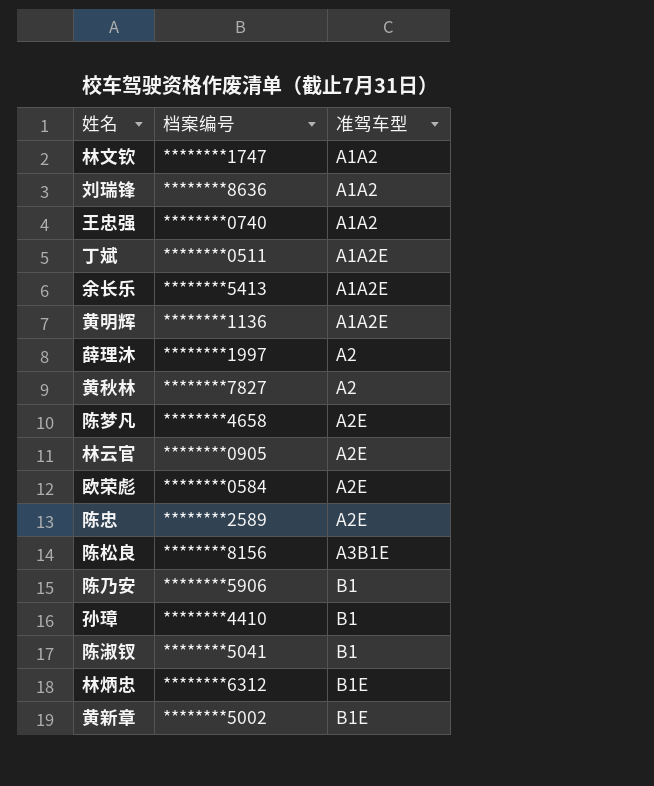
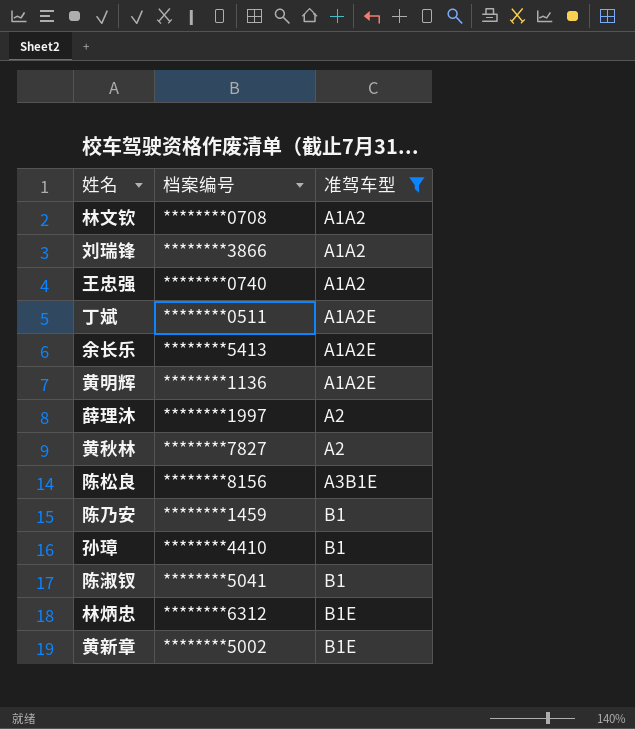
filter: none -> 准驾车型 != A2E
林文钦 | 档案编号: ********1747 -> ********0708
刘瑞锋 | 档案编号: ********8636 -> ********3866
陈乃安 | 档案编号: ********5906 -> ********1459

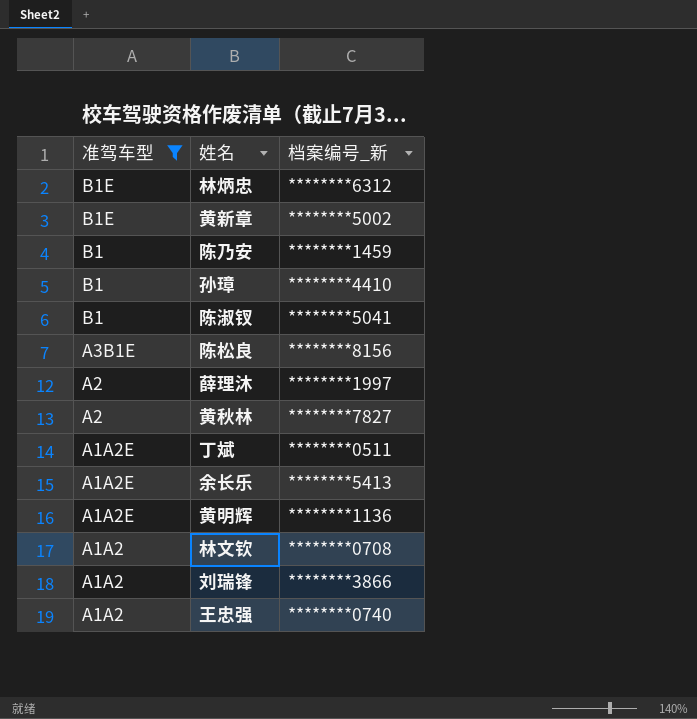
row order: 准驾车型 ascending -> 准驾车型 descending
column 准驾车型 | position: 3 -> 1
column name: 档案编号 -> 档案编号_新

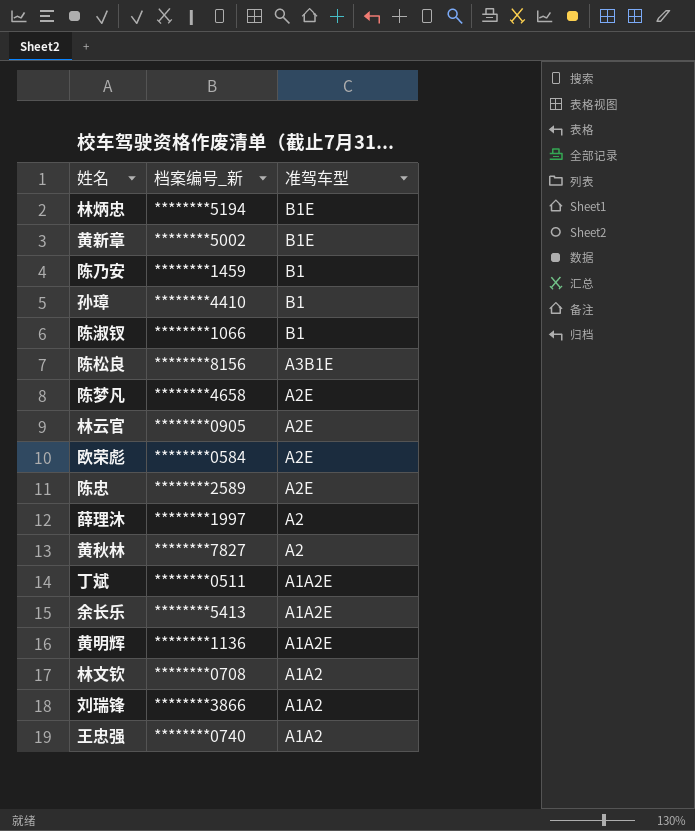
filter: 准驾车型 != A2E -> none
column 准驾车型 | position: 1 -> 3
林炳忠 | 档案编号_新: ********6312 -> ********5194
陈淑钗 | 档案编号_新: ********5041 -> ********1066

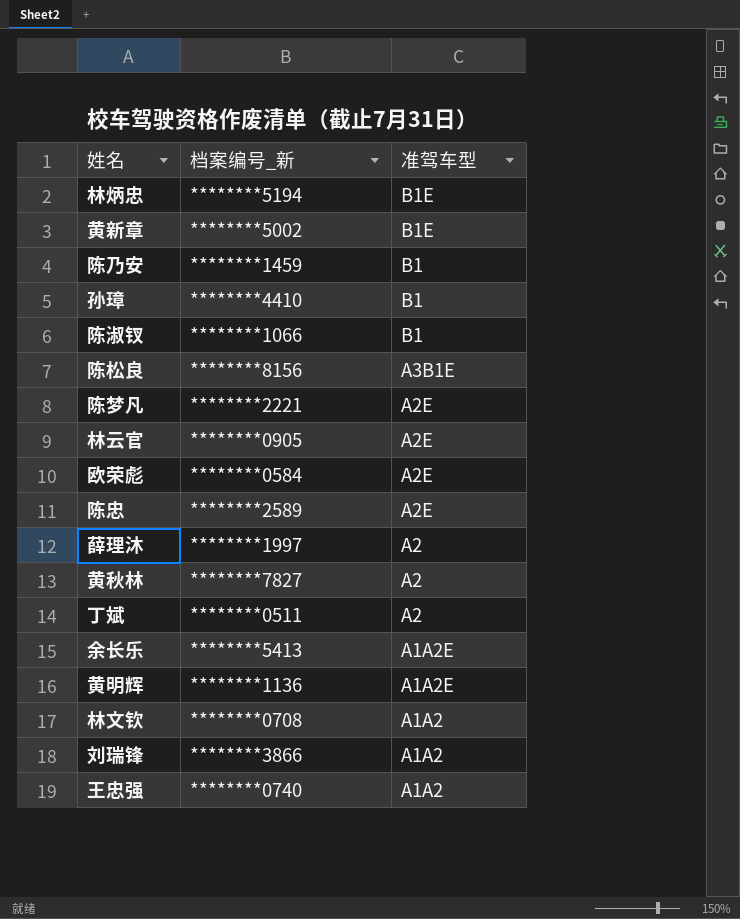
陈梦凡 | 档案编号_新: ********4658 -> ********2221
丁斌 | 准驾车型: A1A2E -> A2

